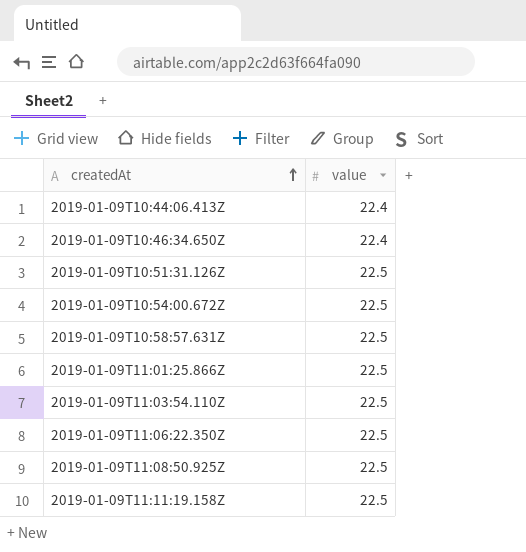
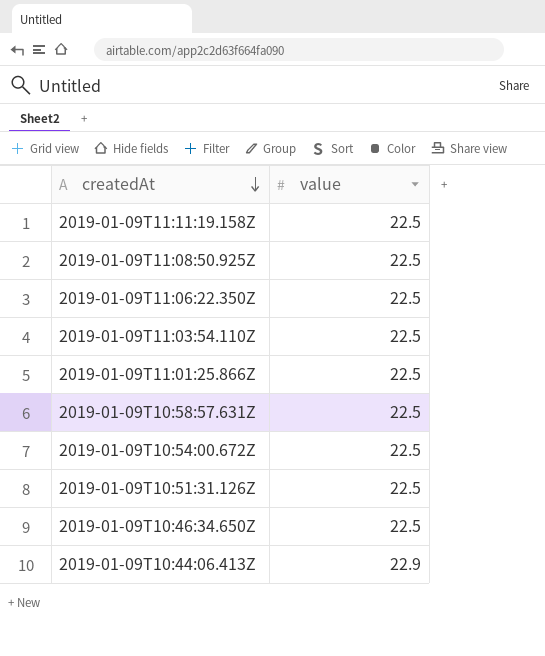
row order: createdAt ascending -> createdAt descending
2019-01-09T10:46:34.650Z | value: 22.4 -> 22.5
2019-01-09T10:44:06.413Z | value: 22.4 -> 22.9

